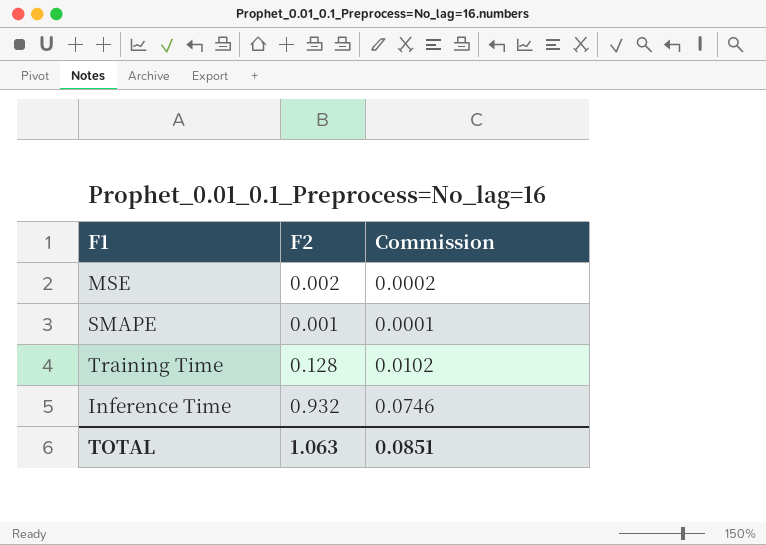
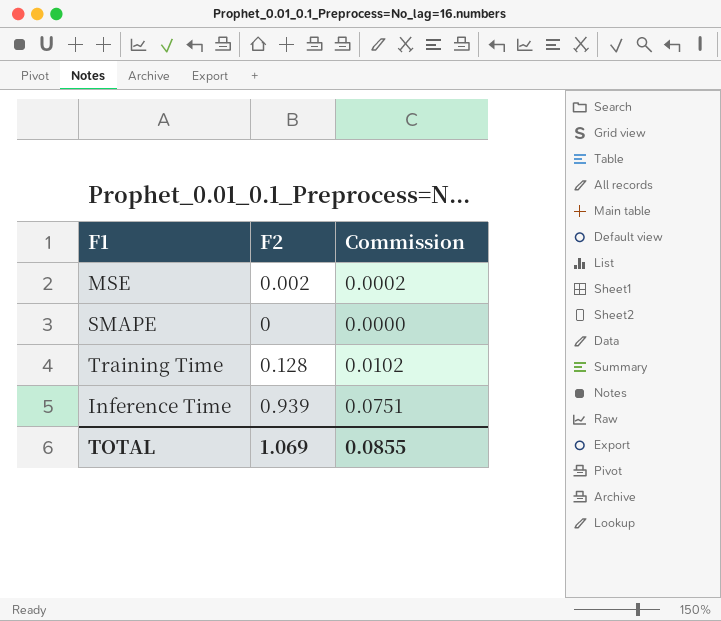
SMAPE | F2: 0.001 -> 0
SMAPE | Commission: 0.0001 -> 0.0000
Inference Time | F2: 0.932 -> 0.939
Inference Time | Commission: 0.0746 -> 0.0751
TOTAL | F2: 1.063 -> 1.069
TOTAL | Commission: 0.0851 -> 0.0855

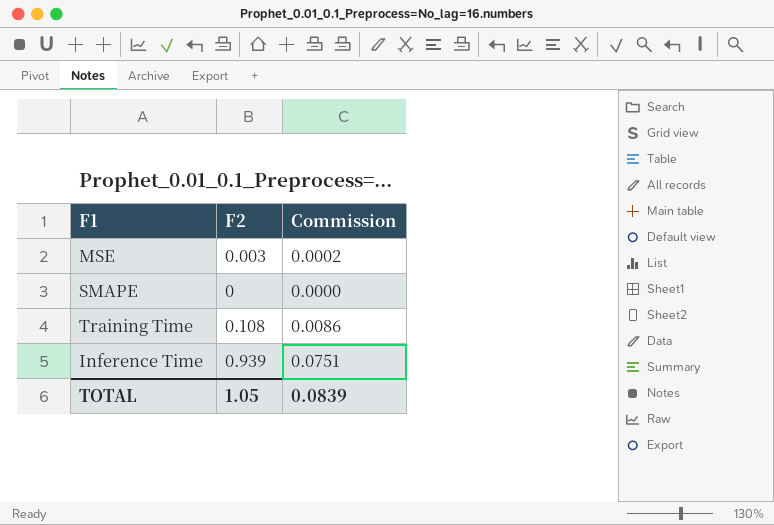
MSE | F2: 0.002 -> 0.003
Training Time | F2: 0.128 -> 0.108
Training Time | Commission: 0.0102 -> 0.0086
TOTAL | F2: 1.069 -> 1.05
TOTAL | Commission: 0.0855 -> 0.0839

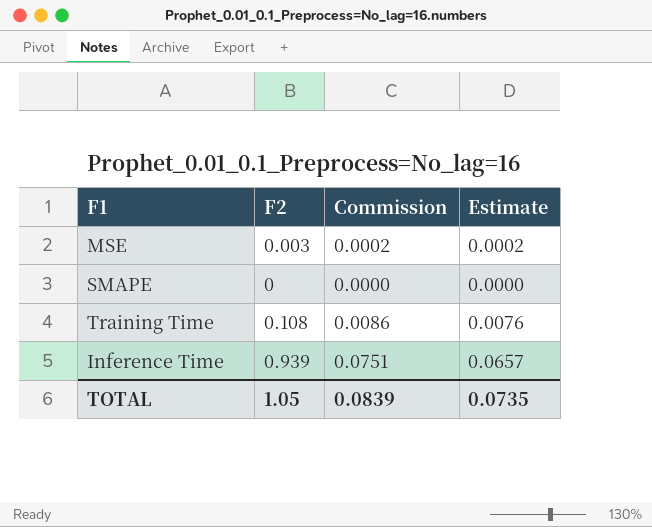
column Estimate | formula: none -> [F2] * 0.07

